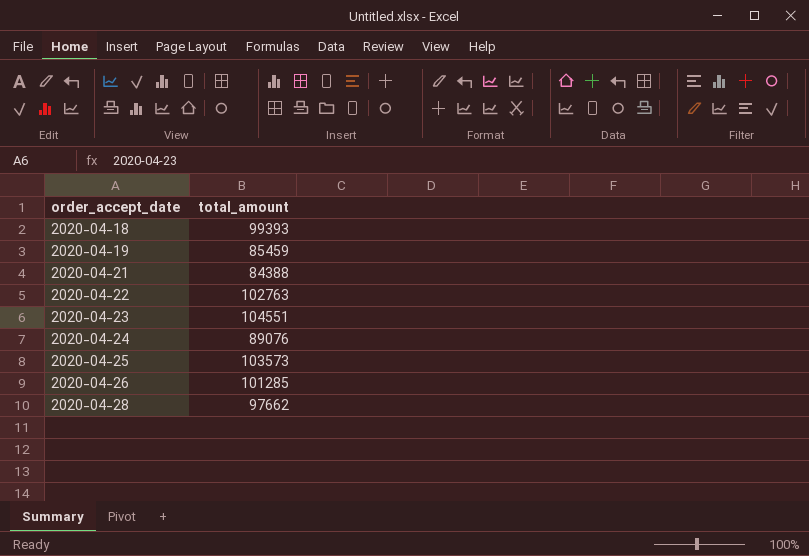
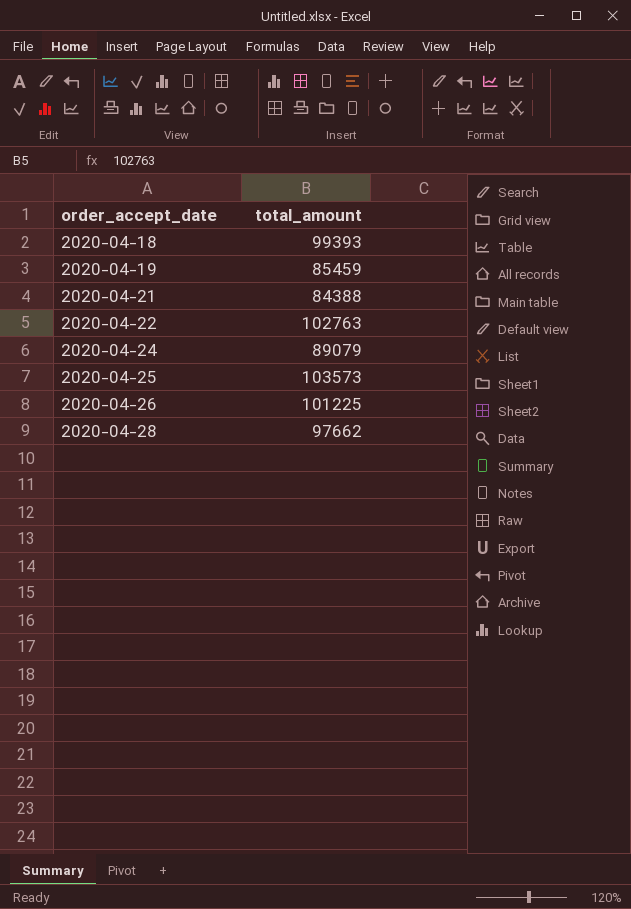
row 2020-04-23: 104551 -> none
2020-04-24 | total_amount: 89076 -> 89079
2020-04-26 | total_amount: 101285 -> 101225

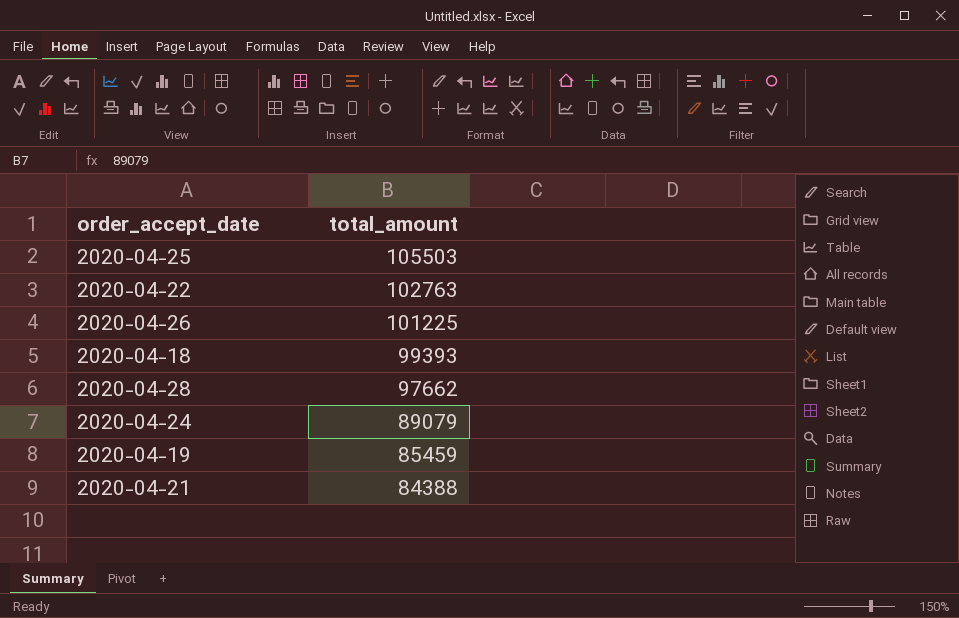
row order: order_accept_date ascending -> total_amount descending
2020-04-25 | total_amount: 103573 -> 105503

